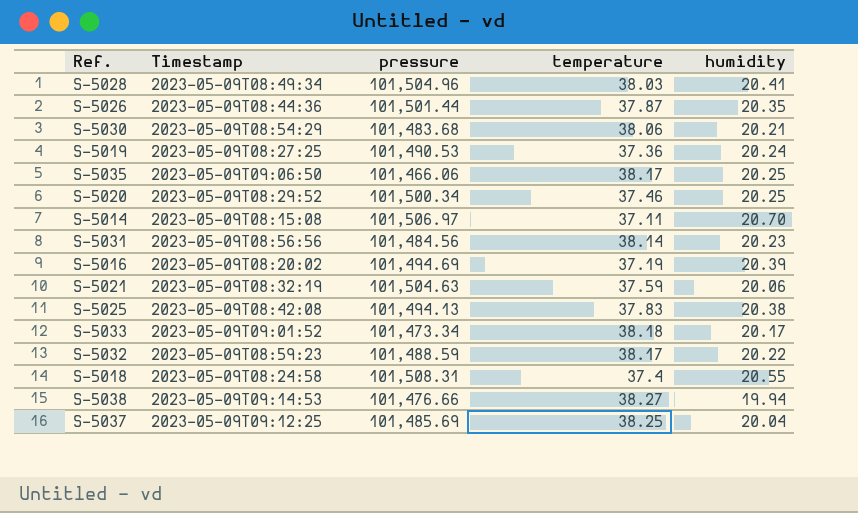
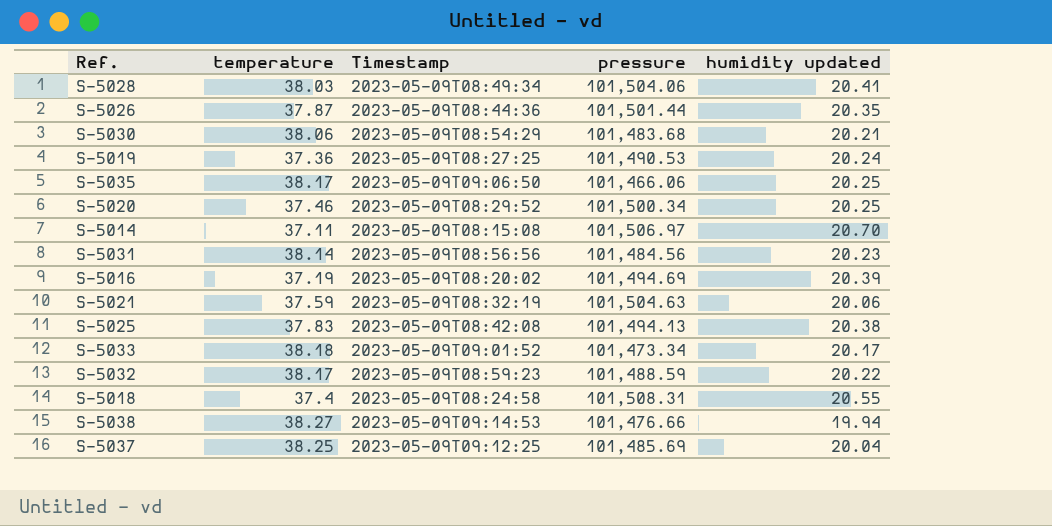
column temperature | position: 4 -> 2
column name: humidity -> humidity updated
S-5028 | pressure: 101,504.96 -> 101,504.06

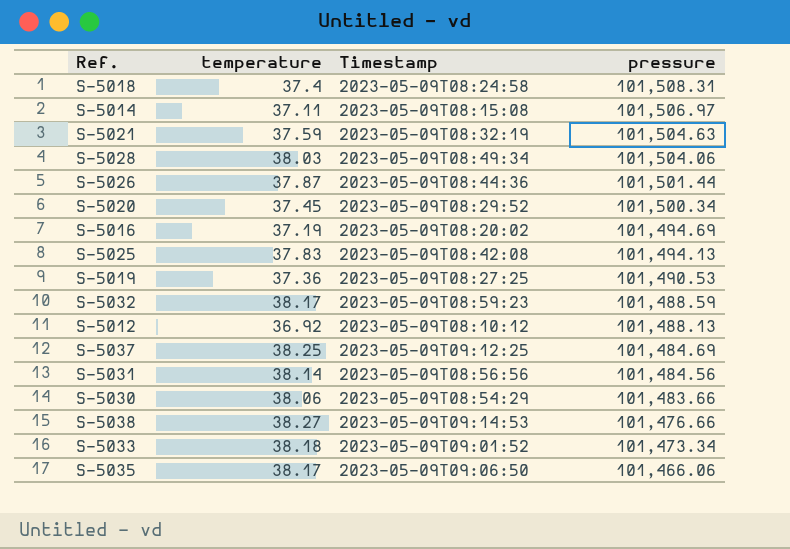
row order: none -> pressure descending
column humidity updated | position: 5 -> none
S-5020 | temperature: 37.46 -> 37.45
row S-5012: none -> 36.92 | 2023-05-09T08:10:12 | 101,488.13
S-5037 | pressure: 101,485.69 -> 101,484.69
S-5030 | pressure: 101,483.68 -> 101,483.66

